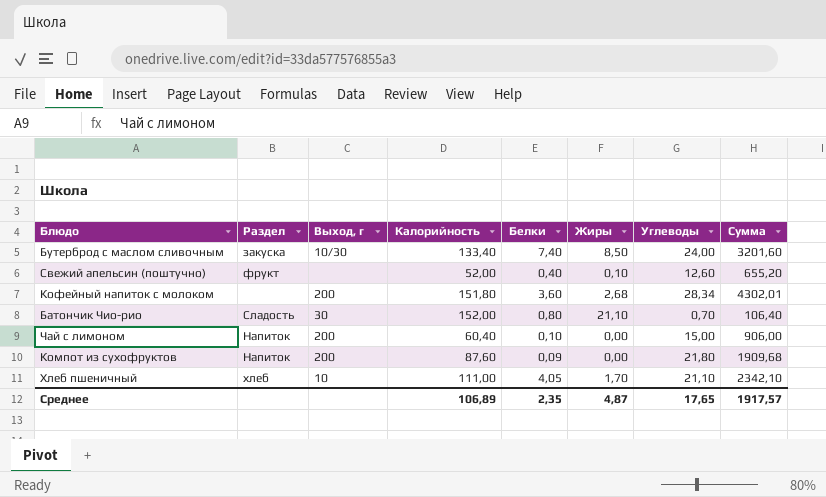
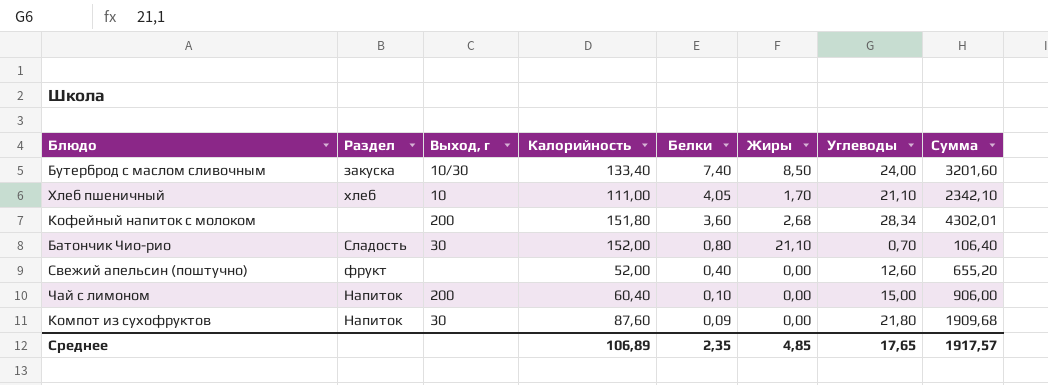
row order: none -> Белки descending
Свежий апельсин (поштучно) | Жиры: 0,10 -> 0,00
Компот из сухофруктов | Выход, г: 200 -> 30
Среднее | Жиры: 4,87 -> 4,85

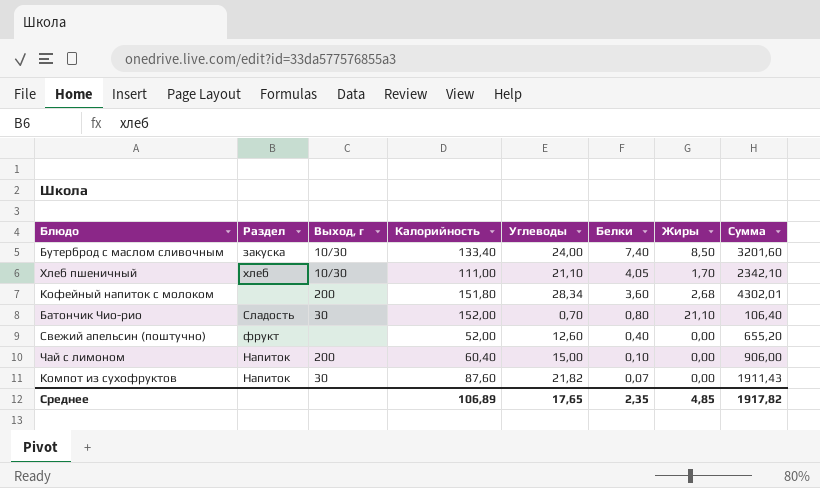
column Углеводы | position: 7 -> 5
Хлеб пшеничный | Выход, г: 10 -> 10/30
Компот из сухофруктов | Углеводы: 21,80 -> 21,82
Компот из сухофруктов | Белки: 0,09 -> 0,07
Компот из сухофруктов | Сумма: 1909,68 -> 1911,43
Среднее | Сумма: 1917,57 -> 1917,82

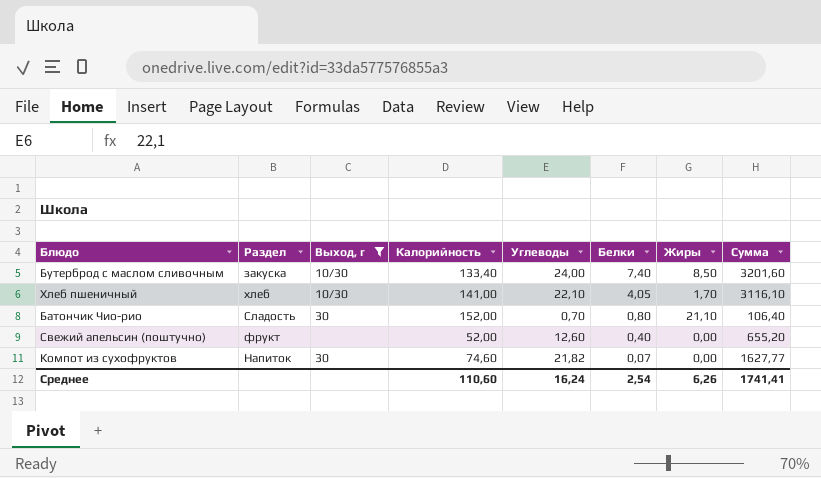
filter: none -> Выход, г != 200
Хлеб пшеничный | Калорийность: 111,00 -> 141,00
Хлеб пшеничный | Углеводы: 21,10 -> 22,10
Хлеб пшеничный | Сумма: 2342,10 -> 3116,10
Компот из сухофруктов | Калорийность: 87,60 -> 74,60
Компот из сухофруктов | Сумма: 1911,43 -> 1627,77
Среднее | Калорийность: 106,89 -> 110,60
Среднее | Углеводы: 17,65 -> 16,24
Среднее | Белки: 2,35 -> 2,54
Среднее | Жиры: 4,85 -> 6,26
Среднее | Сумма: 1917,82 -> 1741,41

